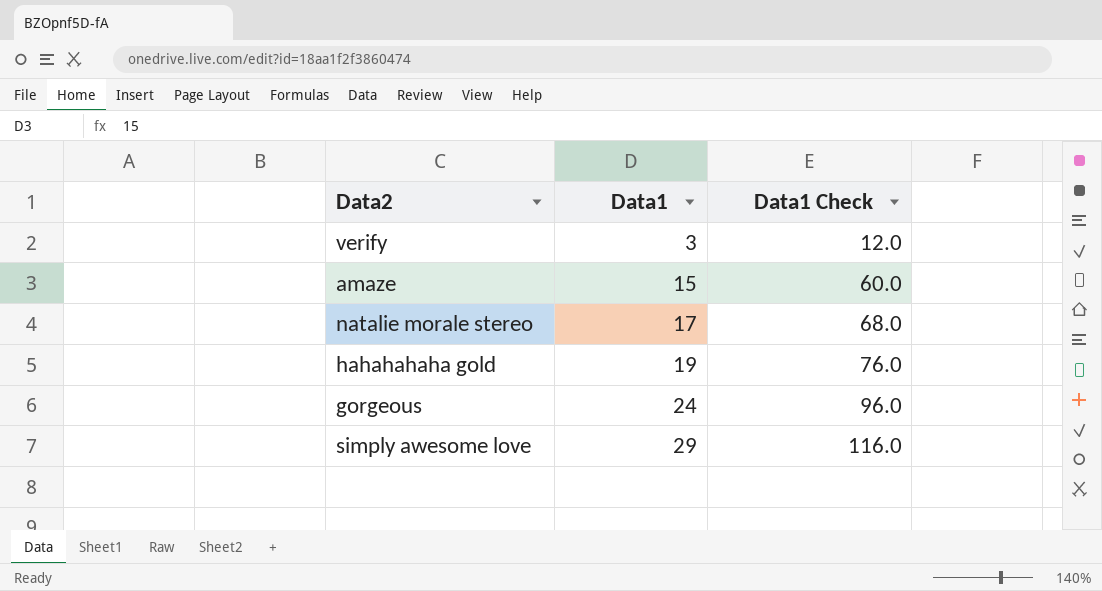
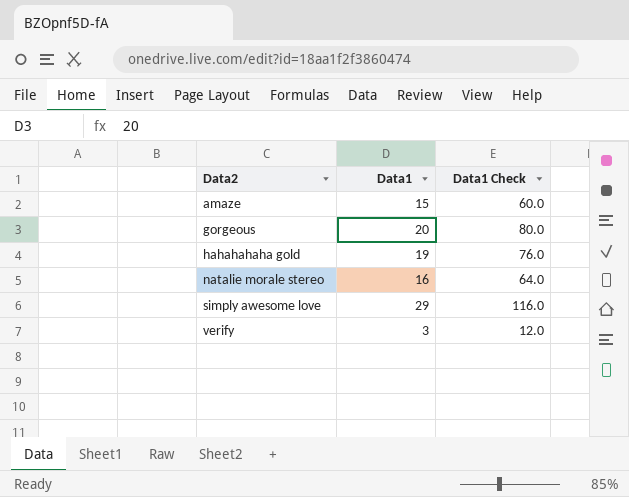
row order: Data1 ascending -> Data2 ascending
gorgeous | Data1: 24 -> 20
gorgeous | Data1 Check: 96.0 -> 80.0
natalie morale stereo | Data1: 17 -> 16
natalie morale stereo | Data1 Check: 68.0 -> 64.0

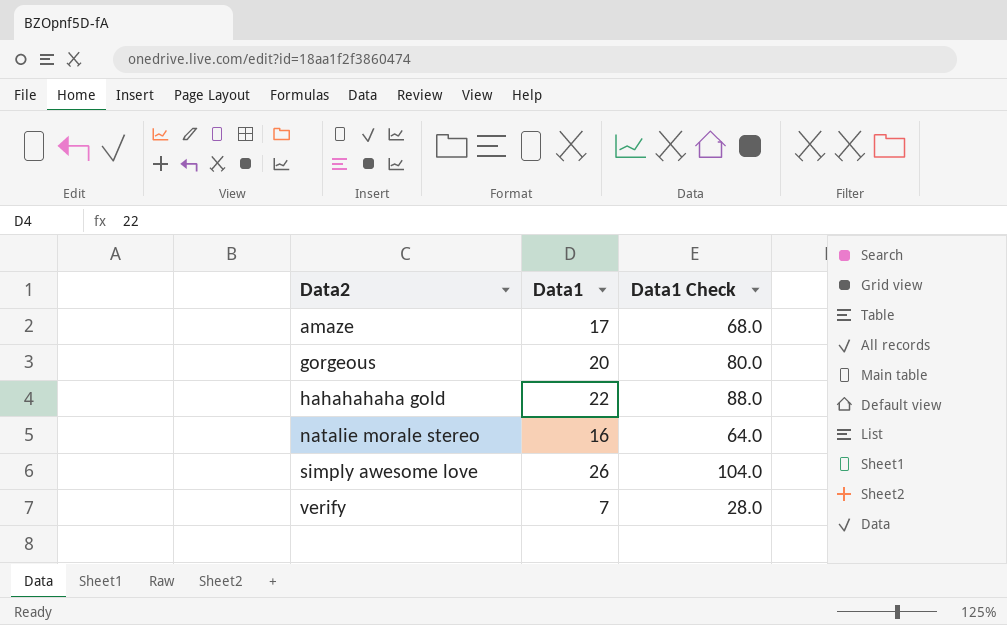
amaze | Data1: 15 -> 17
amaze | Data1 Check: 60.0 -> 68.0
hahahahaha gold | Data1: 19 -> 22
hahahahaha gold | Data1 Check: 76.0 -> 88.0
simply awesome love | Data1: 29 -> 26
simply awesome love | Data1 Check: 116.0 -> 104.0
verify | Data1: 3 -> 7
verify | Data1 Check: 12.0 -> 28.0

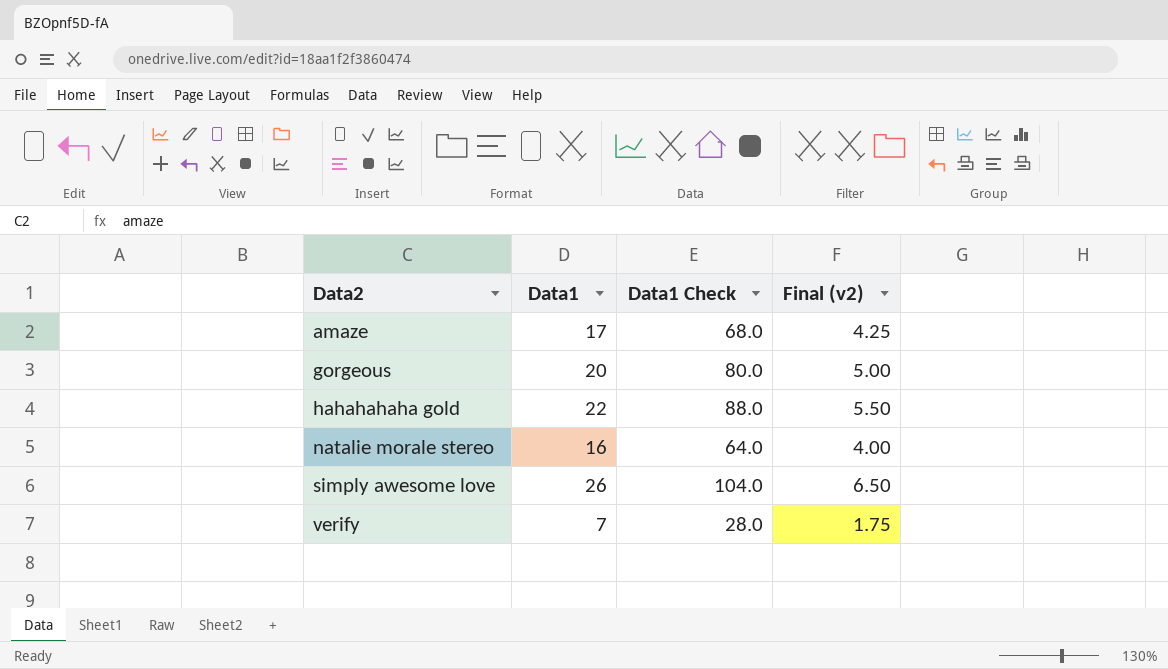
column Final (v2) | formula: none -> [Data1] * 0.25

